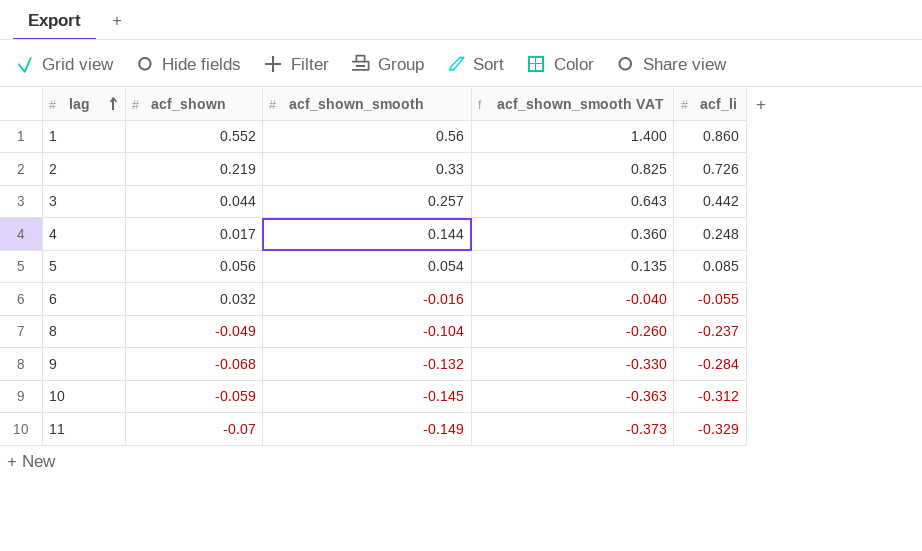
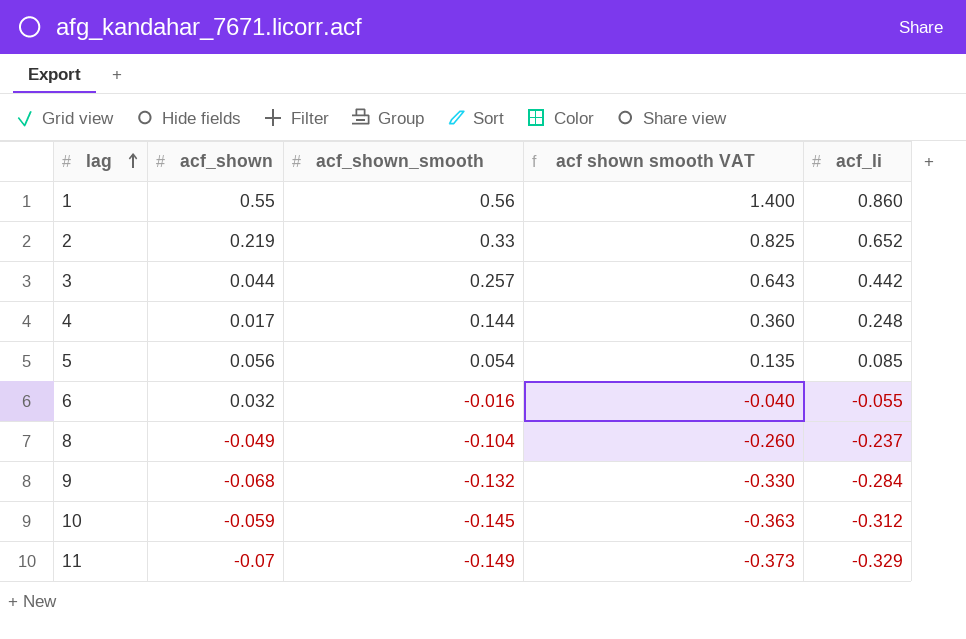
column name: acf_shown_smooth VAT -> acf shown smooth VAT
1 | acf_shown: 0.552 -> 0.55
2 | acf_li: 0.726 -> 0.652

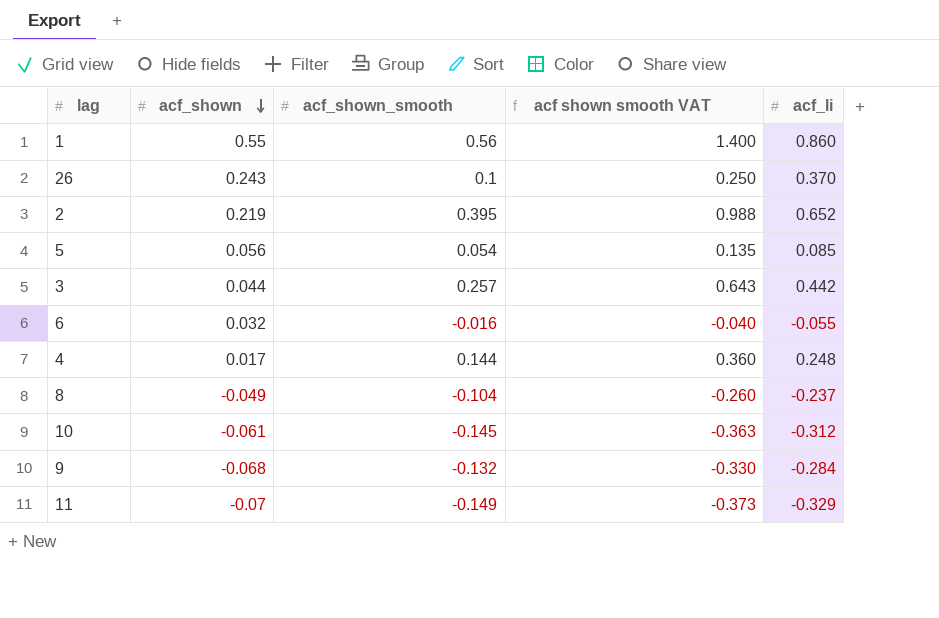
row order: lag ascending -> acf_shown descending
row 26: none -> 0.243 | 0.1 | 0.250 | 0.370
2 | acf_shown_smooth: 0.33 -> 0.395
2 | acf shown smooth VAT: 0.825 -> 0.988
10 | acf_shown: -0.059 -> -0.061

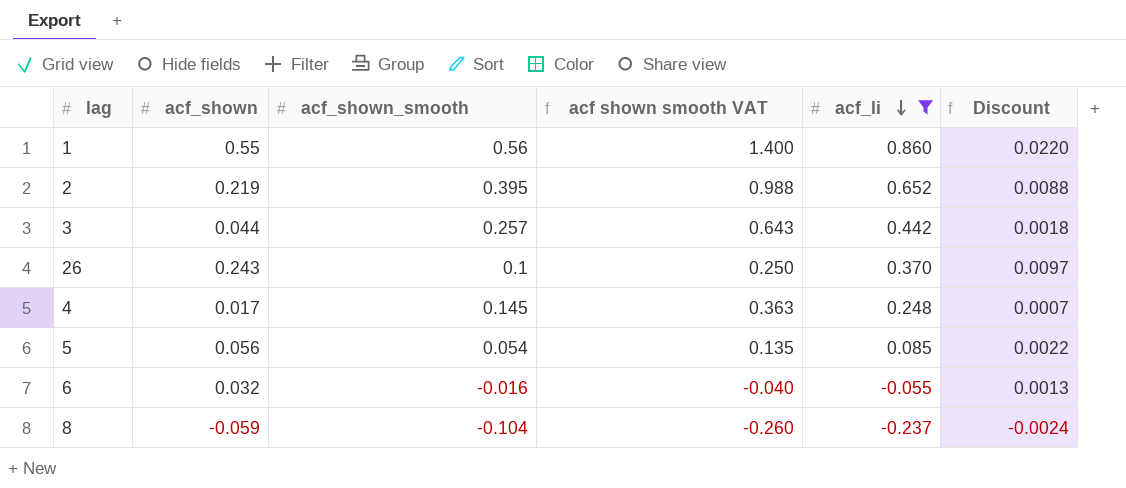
filter: none -> acf_li >= -0.237
row order: acf_shown descending -> acf_li descending
column Discount | formula: none -> [acf_shown] * 0.04
4 | acf_shown_smooth: 0.144 -> 0.145
4 | acf shown smooth VAT: 0.360 -> 0.363
8 | acf_shown: -0.049 -> -0.059

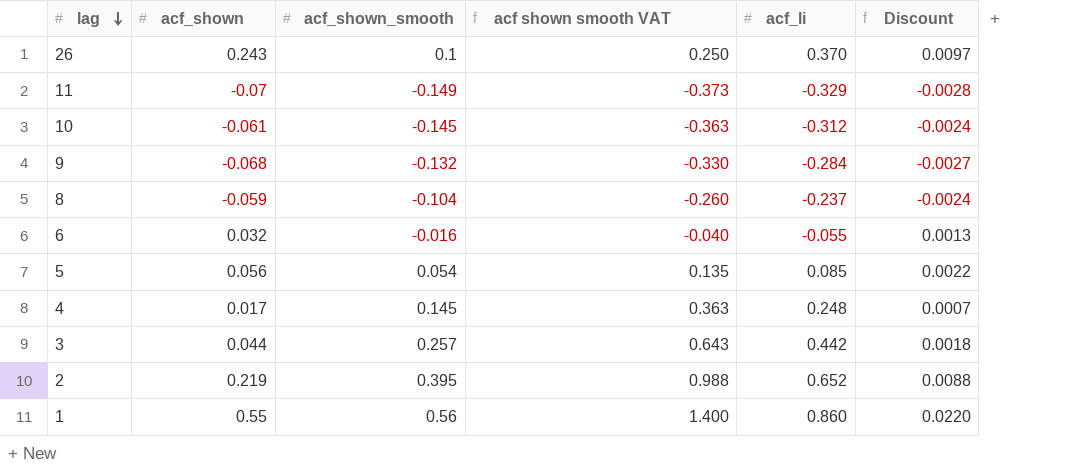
filter: acf_li >= -0.237 -> none
row order: acf_li descending -> lag descending

